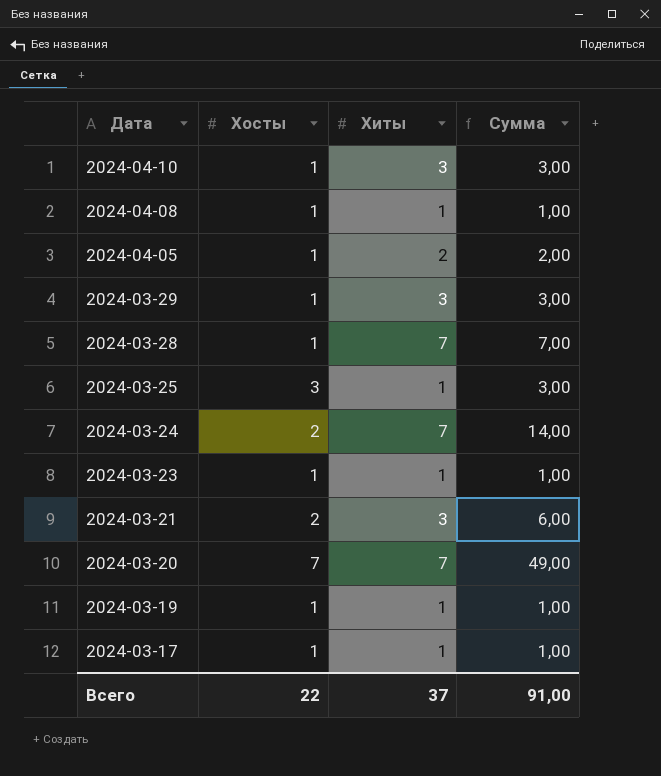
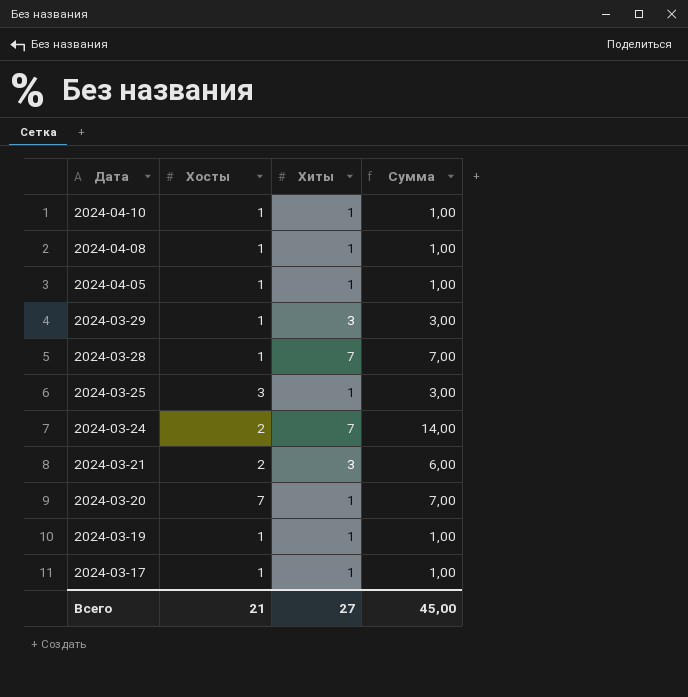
row 2024-03-23: 1 | 1 | 1,00 -> none
2024-04-10 | Хиты: 3 -> 1
2024-04-10 | Сумма: 3,00 -> 1,00
2024-04-05 | Хиты: 2 -> 1
2024-04-05 | Сумма: 2,00 -> 1,00
2024-03-20 | Хиты: 7 -> 1
2024-03-20 | Сумма: 49,00 -> 7,00
Всего | Хосты: 22 -> 21
Всего | Хиты: 37 -> 27
Всего | Сумма: 91,00 -> 45,00

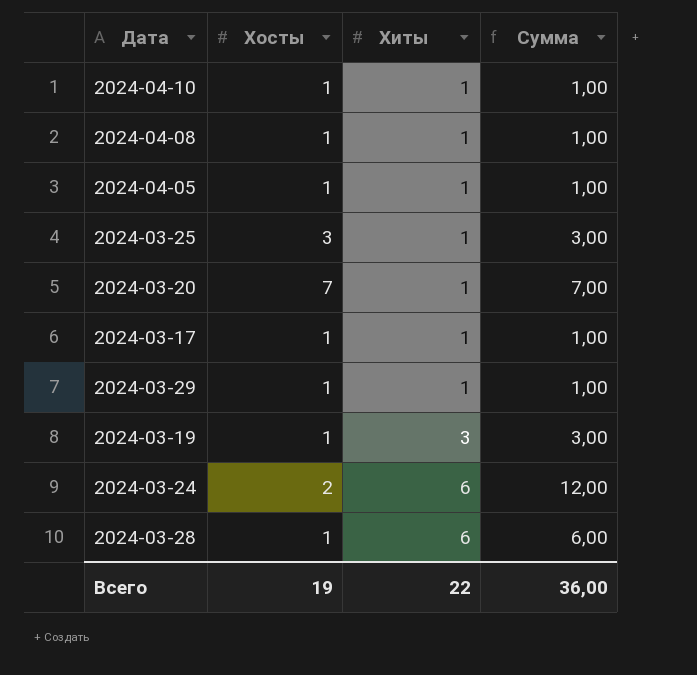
row order: Дата descending -> Хиты ascending
row 2024-03-21: 2 | 3 | 6,00 -> none
2024-03-29 | Хиты: 3 -> 1
2024-03-29 | Сумма: 3,00 -> 1,00
2024-03-19 | Хиты: 1 -> 3
2024-03-19 | Сумма: 1,00 -> 3,00
2024-03-24 | Хиты: 7 -> 6
2024-03-24 | Сумма: 14,00 -> 12,00
2024-03-28 | Хиты: 7 -> 6
2024-03-28 | Сумма: 7,00 -> 6,00
Всего | Хосты: 21 -> 19
Всего | Хиты: 27 -> 22
Всего | Сумма: 45,00 -> 36,00

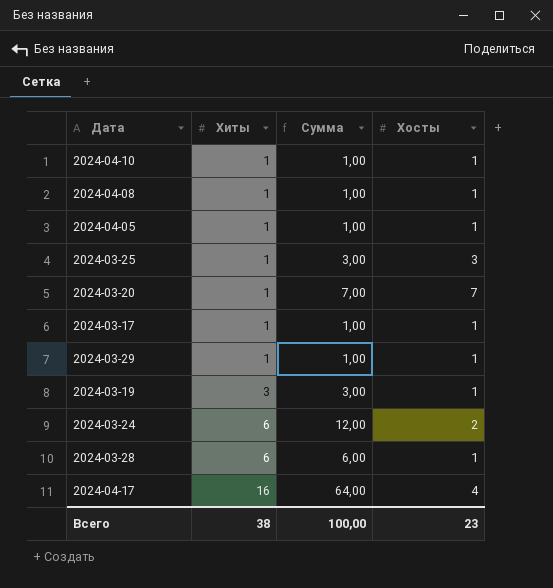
column Хосты | position: 2 -> 4
row 2024-04-17: none -> 16 | 64,00 | 4
Всего | Хиты: 22 -> 38
Всего | Сумма: 36,00 -> 100,00
Всего | Хосты: 19 -> 23

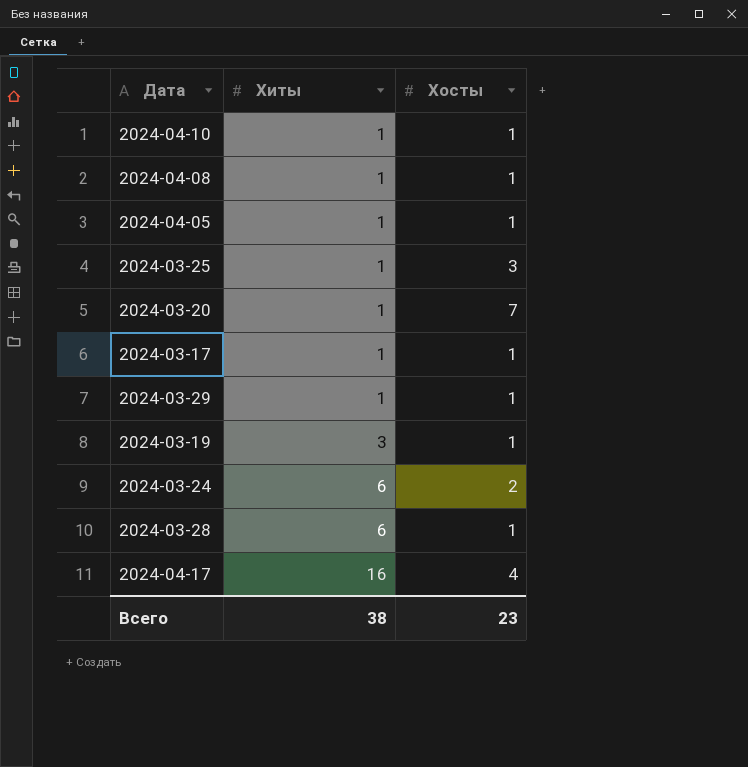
column Сумма | formula: [Хиты] * [Хосты] -> none

